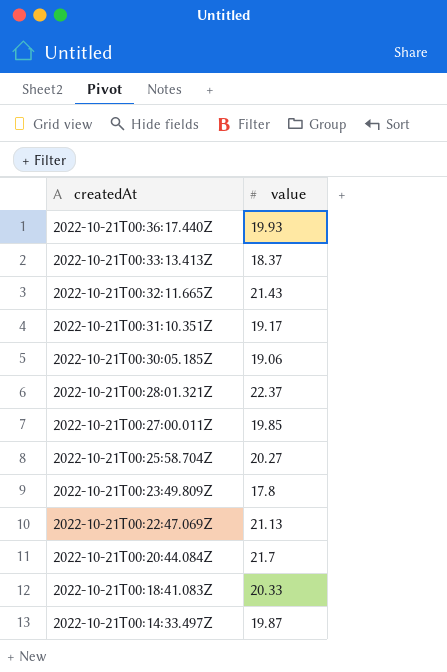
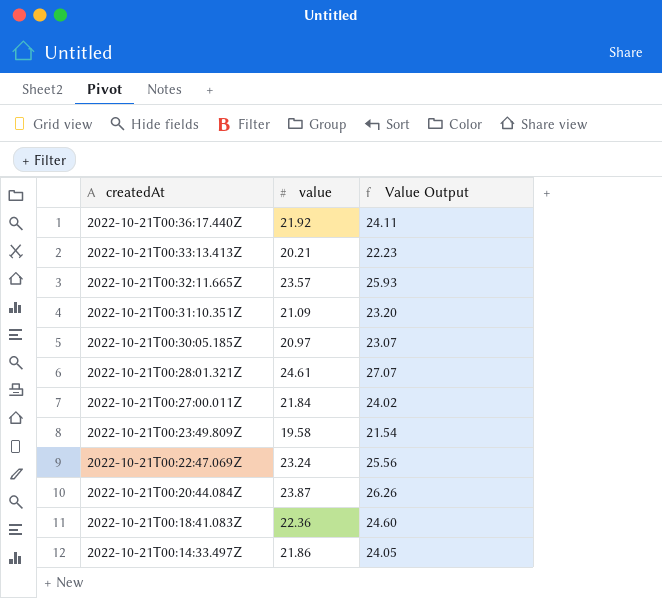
column Value Output | formula: none -> [value] * 1.1
row 2022-10-21T00:25:58.704Z: 20.27 -> none
2022-10-21T00:36:17.440Z | value: 19.93 -> 21.92
2022-10-21T00:33:13.413Z | value: 18.37 -> 20.21
2022-10-21T00:32:11.665Z | value: 21.43 -> 23.57
2022-10-21T00:31:10.351Z | value: 19.17 -> 21.09
2022-10-21T00:30:05.185Z | value: 19.06 -> 20.97
2022-10-21T00:28:01.321Z | value: 22.37 -> 24.61
2022-10-21T00:27:00.011Z | value: 19.85 -> 21.84
2022-10-21T00:23:49.809Z | value: 17.8 -> 19.58
2022-10-21T00:22:47.069Z | value: 21.13 -> 23.24
2022-10-21T00:20:44.084Z | value: 21.7 -> 23.87
2022-10-21T00:18:41.083Z | value: 20.33 -> 22.36
2022-10-21T00:14:33.497Z | value: 19.87 -> 21.86

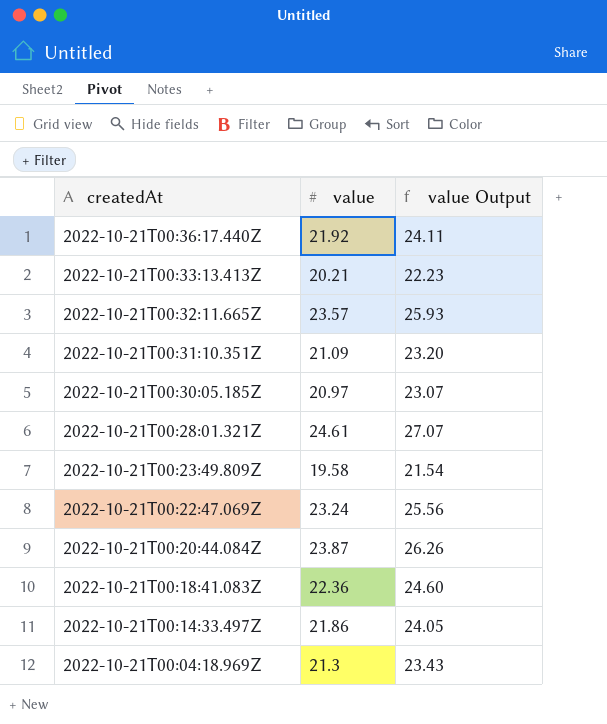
column name: Value Output -> value Output
row 2022-10-21T00:27:00.011Z: 21.84 | 24.02 -> none
row 2022-10-21T00:04:18.969Z: none -> 21.3 | 23.43

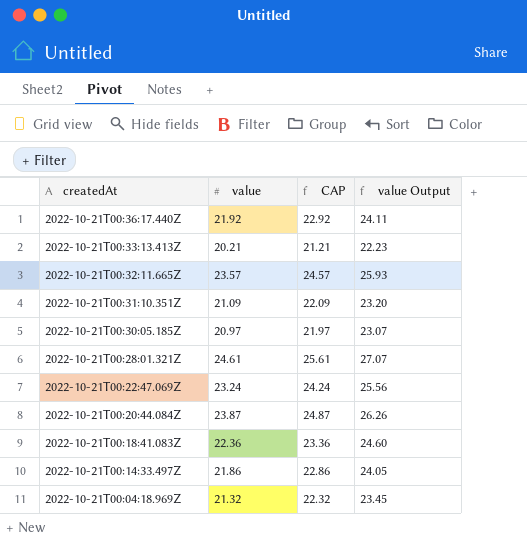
column CAP | formula: none -> [value] + 1
row 2022-10-21T00:23:49.809Z: 19.58 | 21.54 -> none
2022-10-21T00:04:18.969Z | value: 21.3 -> 21.32
2022-10-21T00:04:18.969Z | value Output: 23.43 -> 23.45

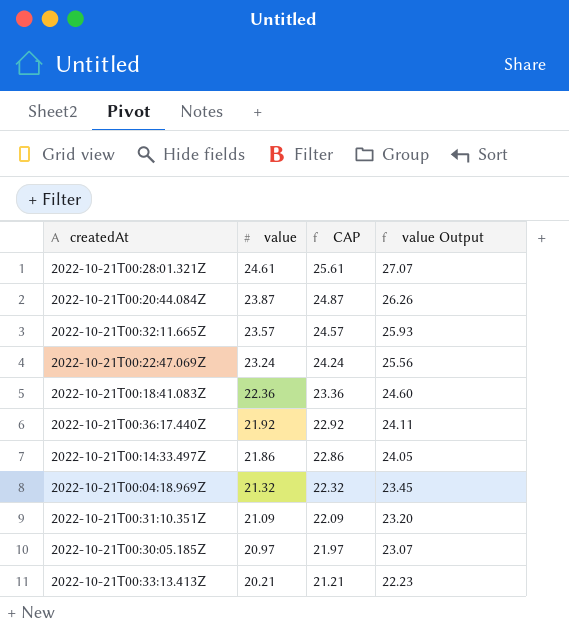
row order: createdAt descending -> value descending

